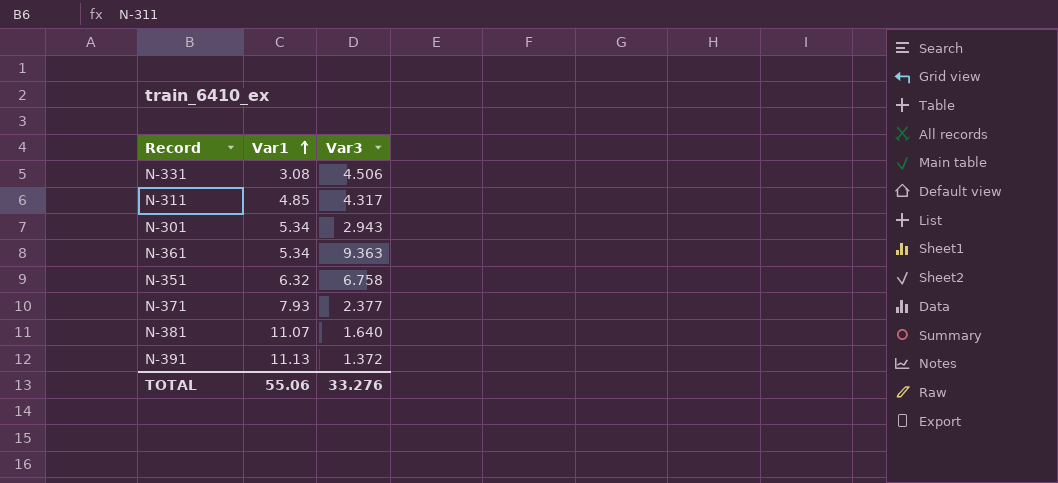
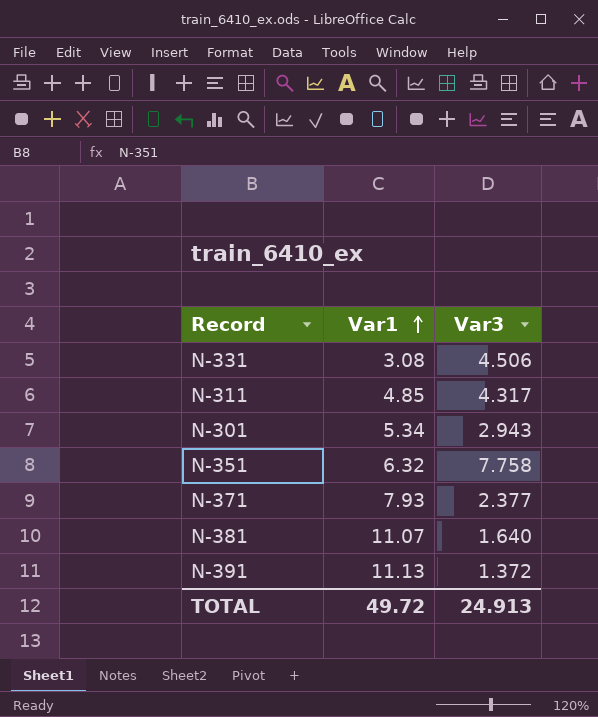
row N-361: 5.34 | 9.363 -> none
N-351 | Var3: 6.758 -> 7.758
TOTAL | Var1: 55.06 -> 49.72
TOTAL | Var3: 33.276 -> 24.913

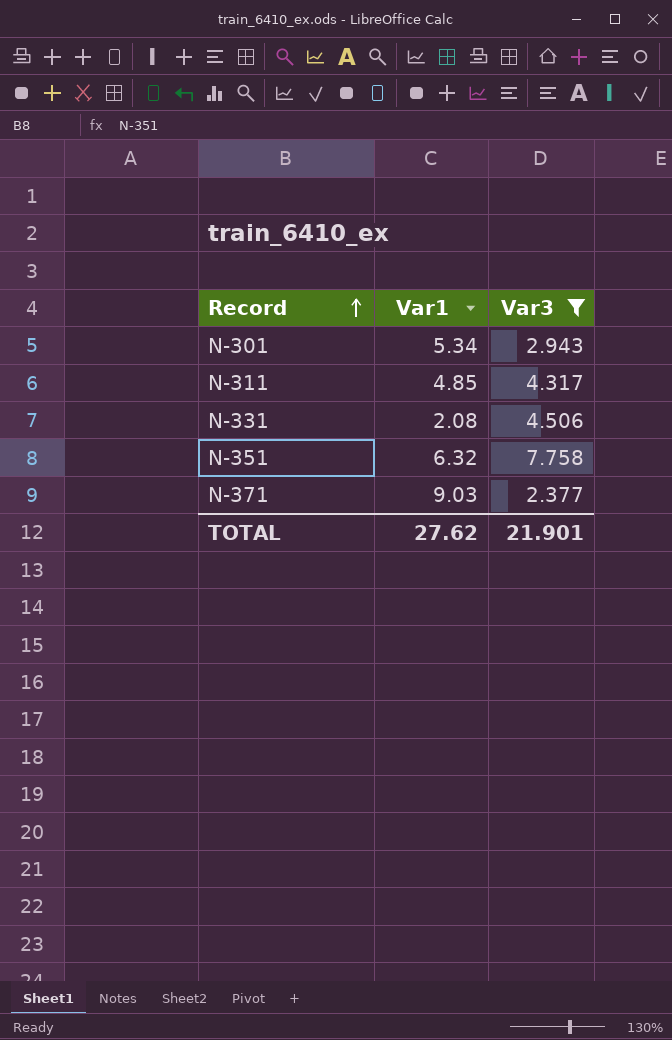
filter: none -> Var3 >= 2.377
row order: Var1 ascending -> Record ascending
N-331 | Var1: 3.08 -> 2.08
N-371 | Var1: 7.93 -> 9.03
TOTAL | Var1: 49.72 -> 27.62
TOTAL | Var3: 24.913 -> 21.901

